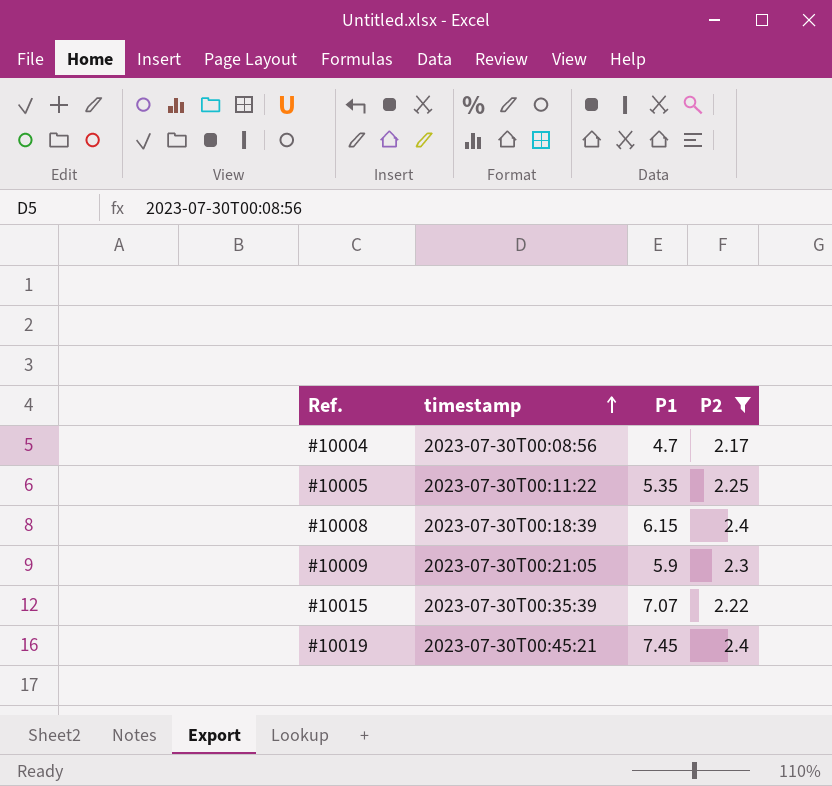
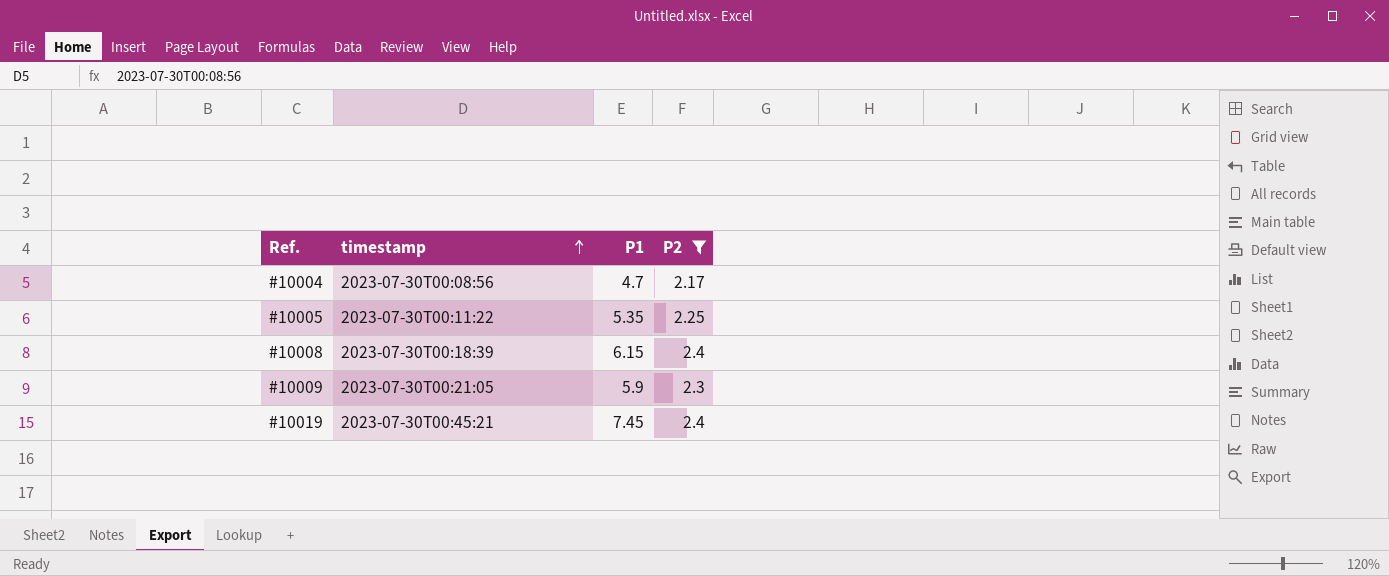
row #10015: 2023-07-30T00:35:39 | 7.07 | 2.22 -> none

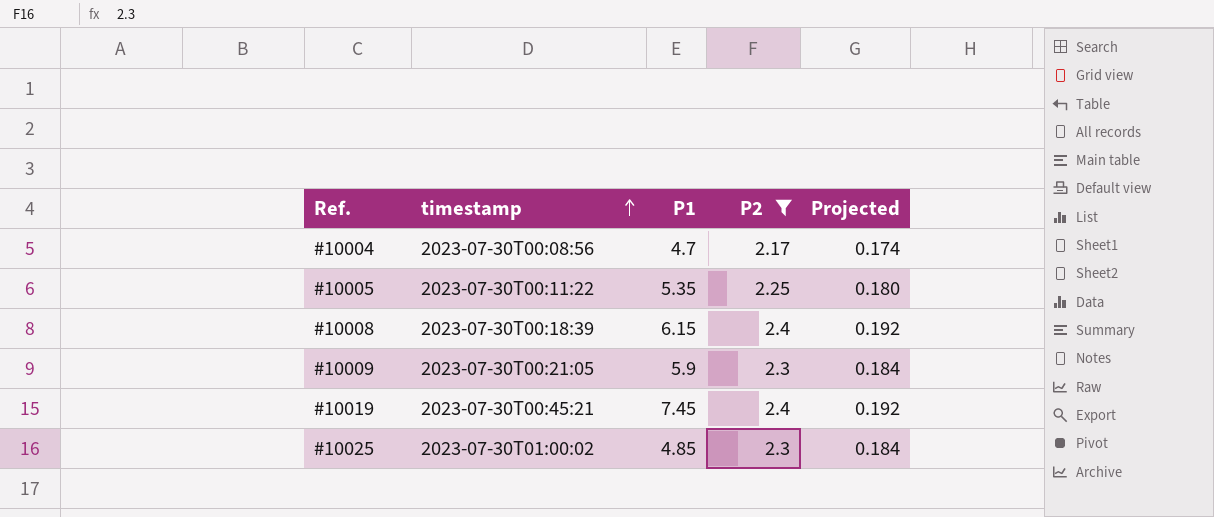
column Projected | formula: none -> [P2] * 0.08
row #10025: none -> 2023-07-30T01:00:02 | 4.85 | 2.3 | 0.184

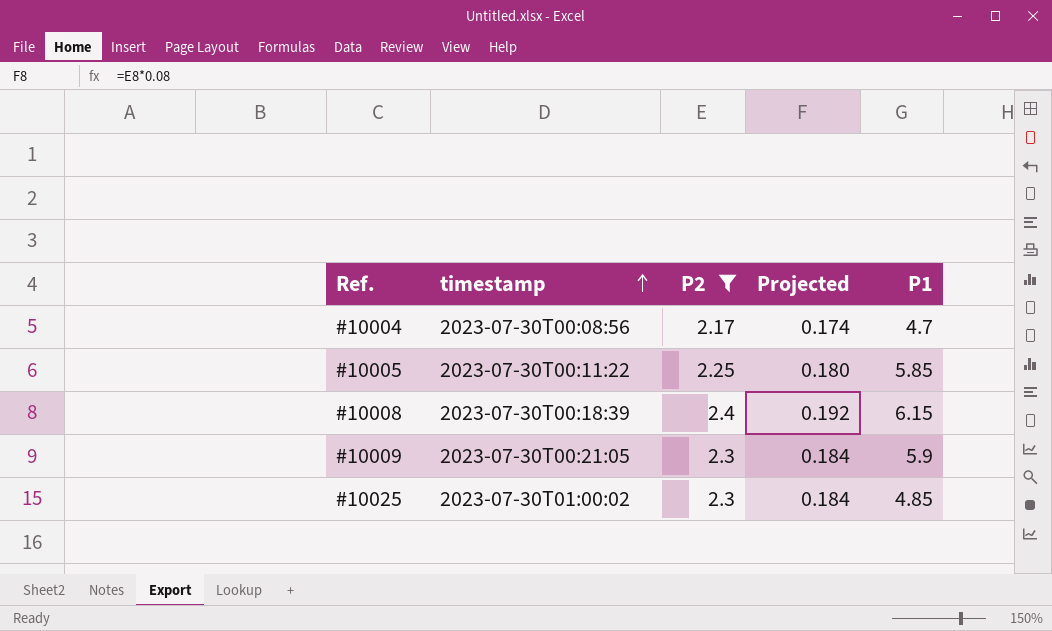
column P1 | position: 3 -> 5
row #10019: 2023-07-30T00:45:21 | 7.45 | 2.4 | 0.192 -> none
#10005 | P1: 5.35 -> 5.85

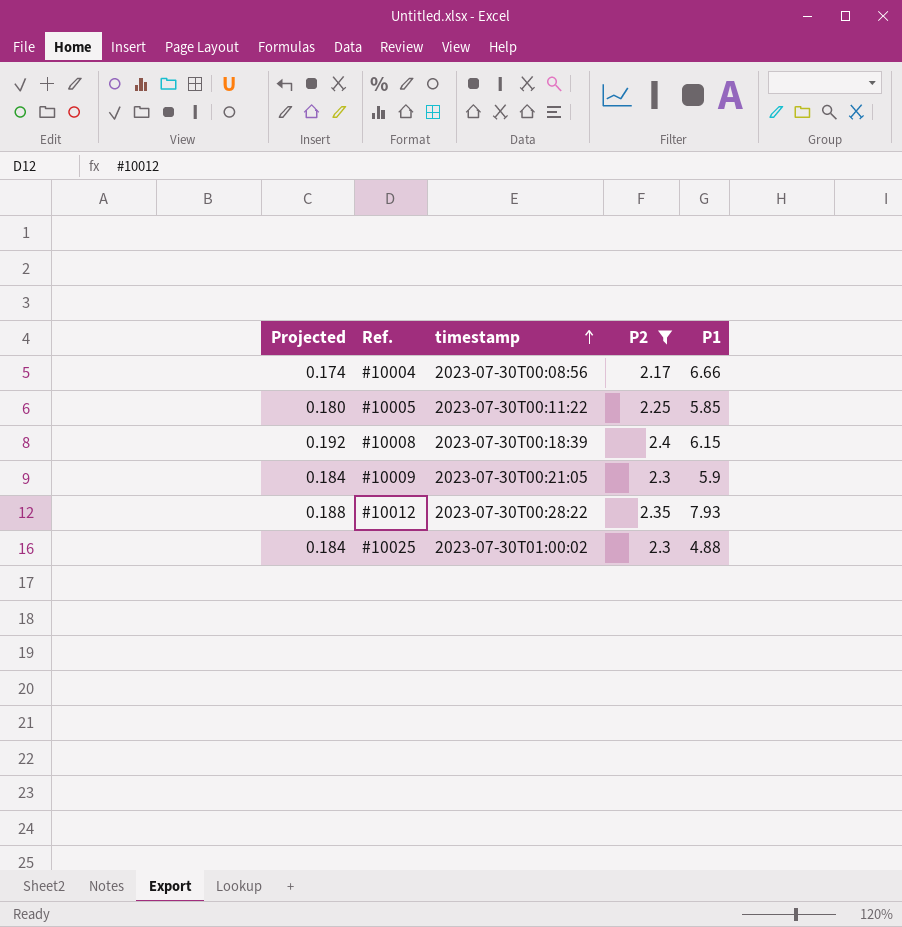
column Projected | position: 4 -> 1
#10004 | P1: 4.7 -> 6.66
row #10012: none -> 0.188 | 2023-07-30T00:28:22 | 2.35 | 7.93
#10025 | P1: 4.85 -> 4.88

